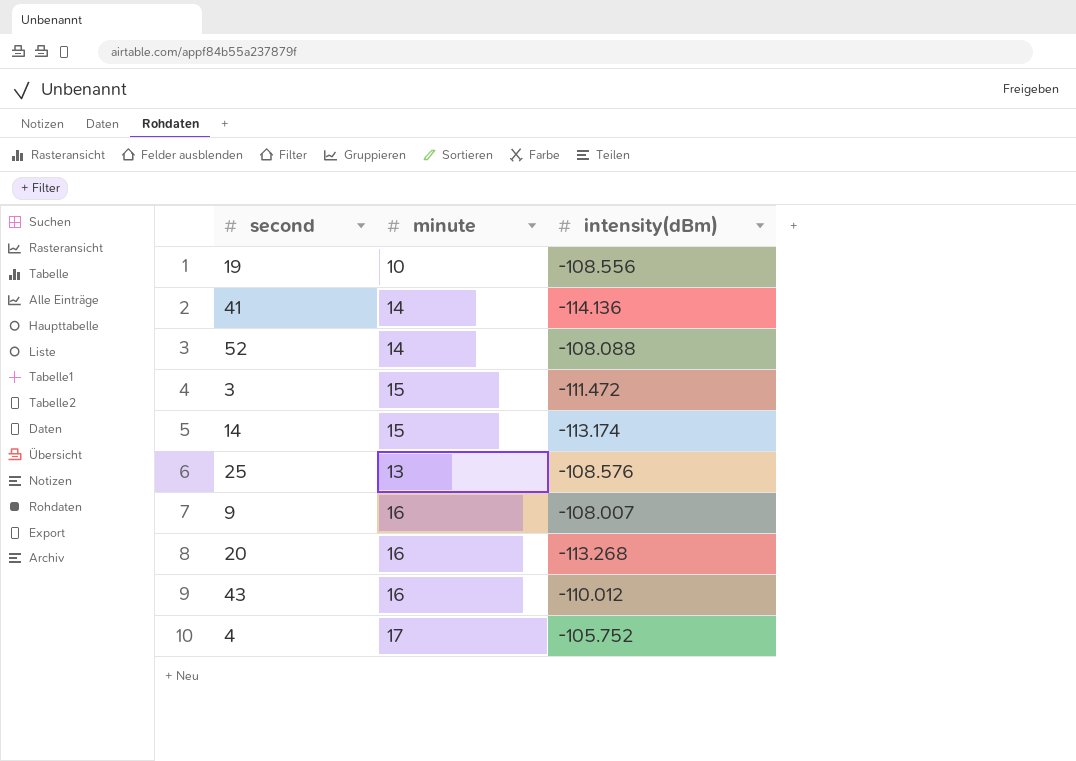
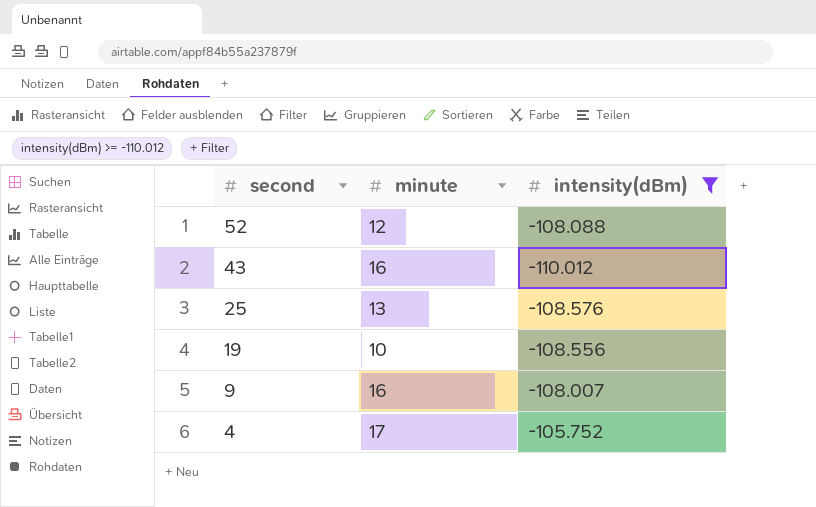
filter: none -> intensity(dBm) >= -110.012
row order: none -> second descending
52 | minute: 14 -> 12

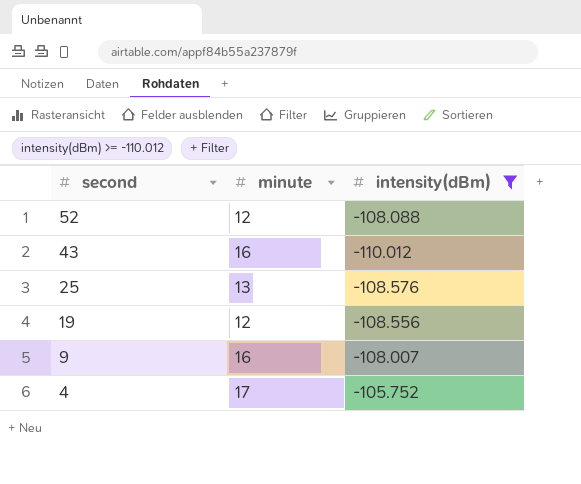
19 | minute: 10 -> 12

